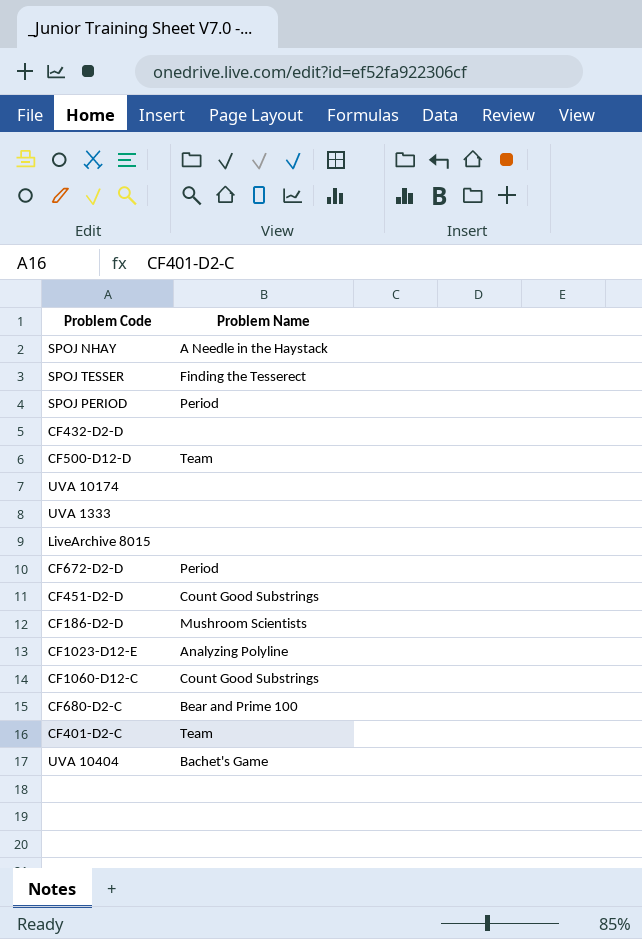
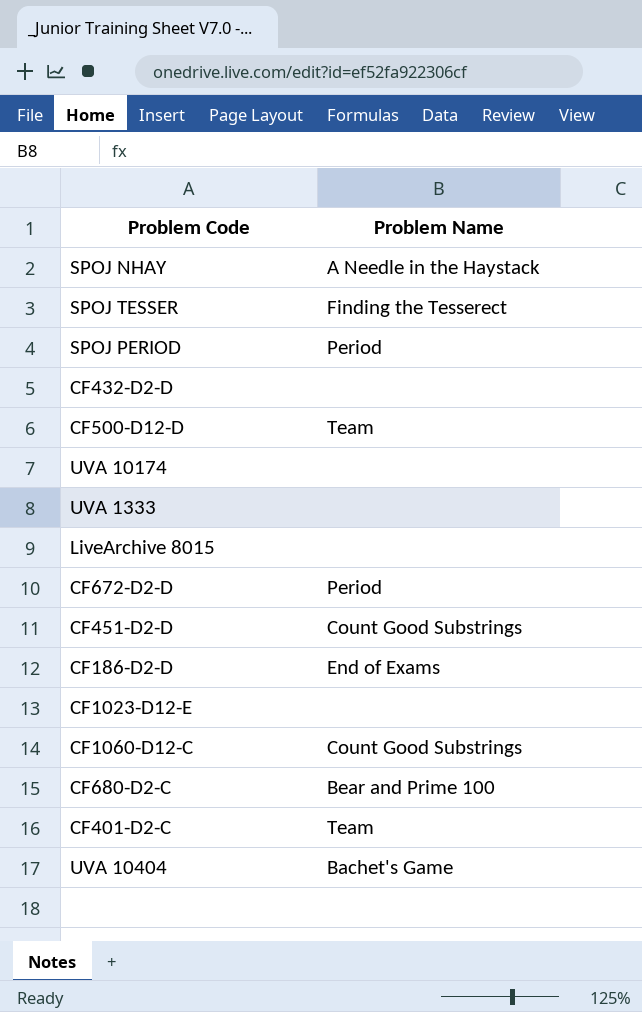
CF186-D2-D | Problem Name: Mushroom Scientists -> End of Exams
CF1023-D12-E | Problem Name: Analyzing Polyline -> none

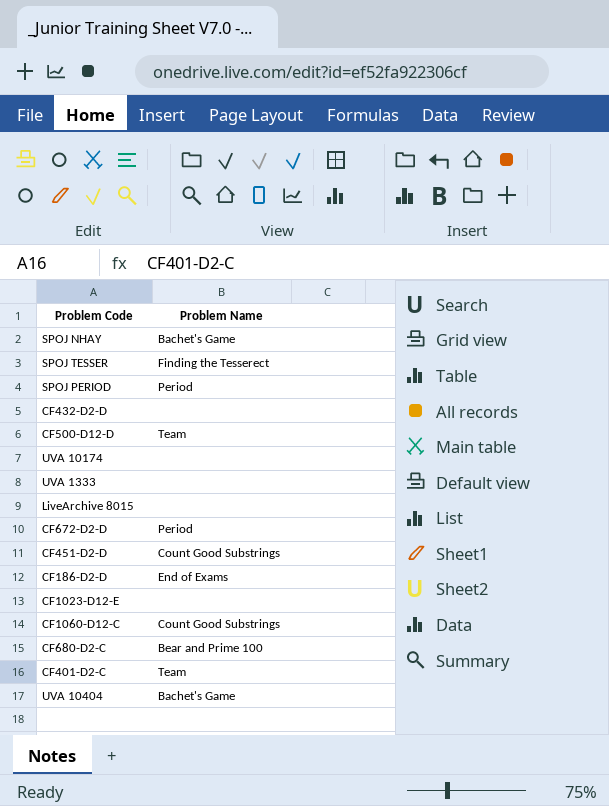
SPOJ NHAY | Problem Name: A Needle in the Haystack -> Bachet's Game

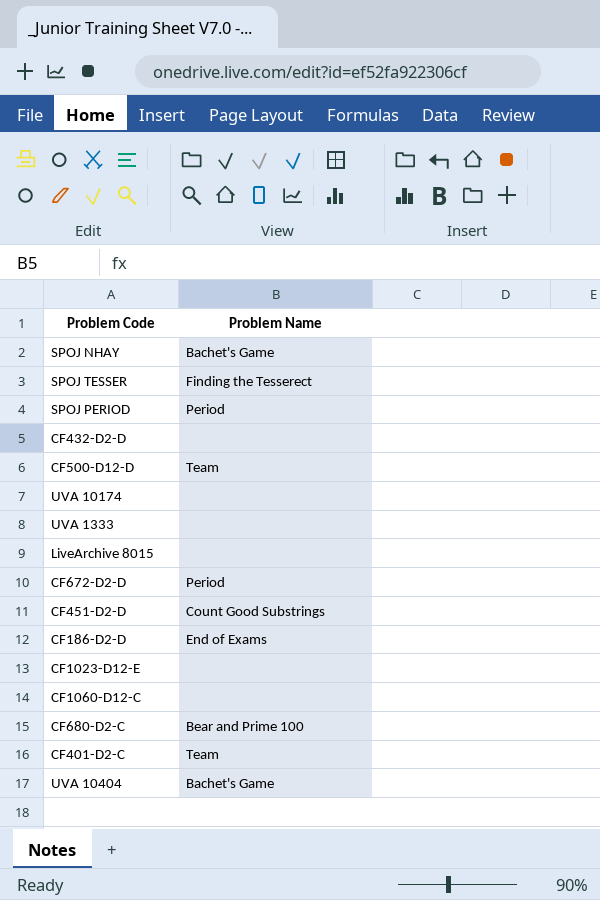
CF1060-D12-C | Problem Name: Count Good Substrings -> none

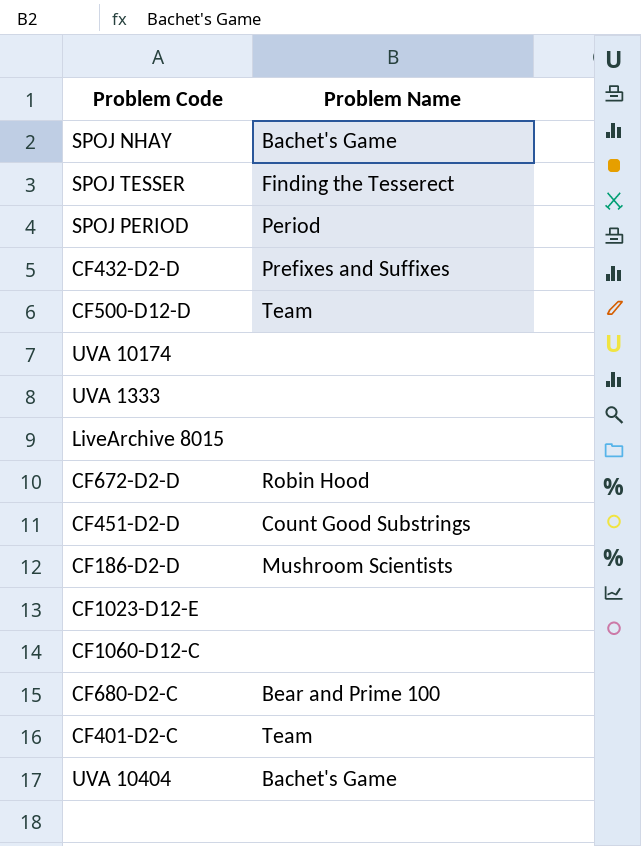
CF432-D2-D | Problem Name: none -> Prefixes and Suffixes
CF672-D2-D | Problem Name: Period -> Robin Hood
CF186-D2-D | Problem Name: End of Exams -> Mushroom Scientists

